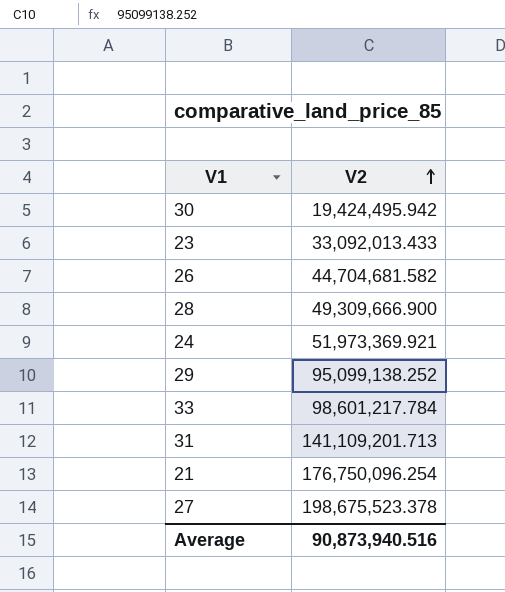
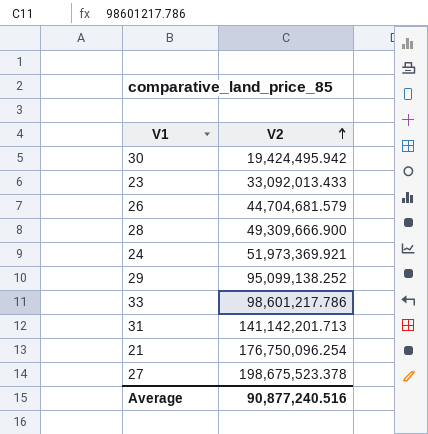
26 | V2: 44,704,681.582 -> 44,704,681.579
33 | V2: 98,601,217.784 -> 98,601,217.786
31 | V2: 141,109,201.713 -> 141,142,201.713
Average | V2: 90,873,940.516 -> 90,877,240.516

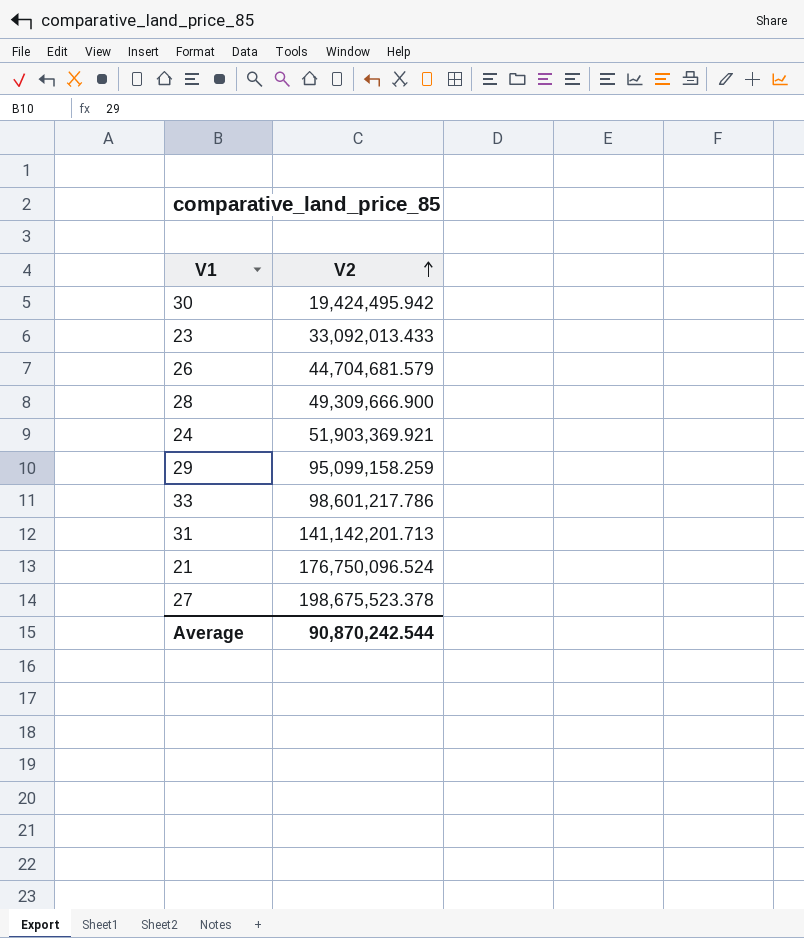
24 | V2: 51,973,369.921 -> 51,903,369.921
29 | V2: 95,099,138.252 -> 95,099,158.259
21 | V2: 176,750,096.254 -> 176,750,096.524
Average | V2: 90,877,240.516 -> 90,870,242.544

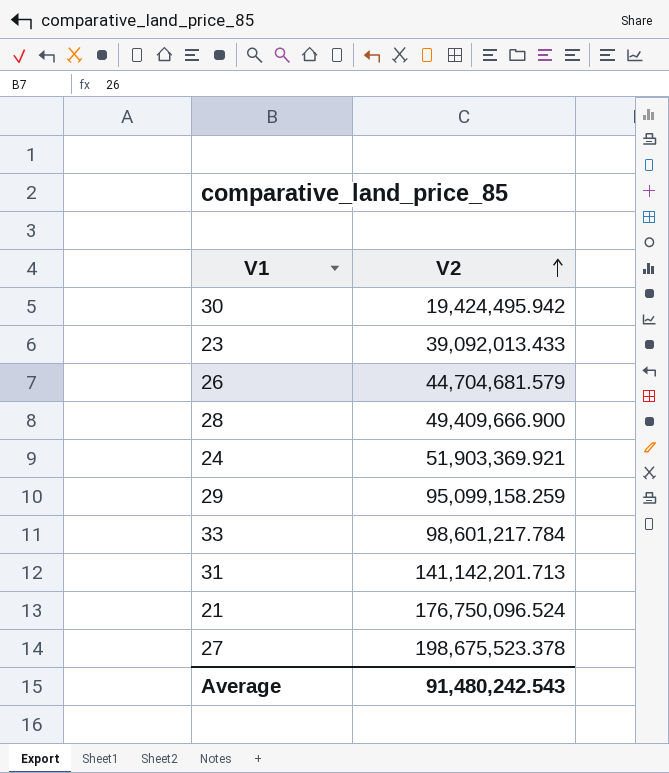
23 | V2: 33,092,013.433 -> 39,092,013.433
28 | V2: 49,309,666.900 -> 49,409,666.900
33 | V2: 98,601,217.786 -> 98,601,217.784
Average | V2: 90,870,242.544 -> 91,480,242.543

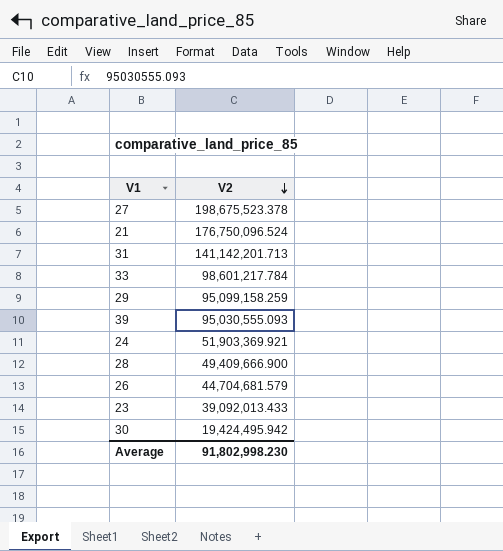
row order: V2 ascending -> V2 descending
row 39: none -> 95,030,555.093
Average | V2: 91,480,242.543 -> 91,802,998.230

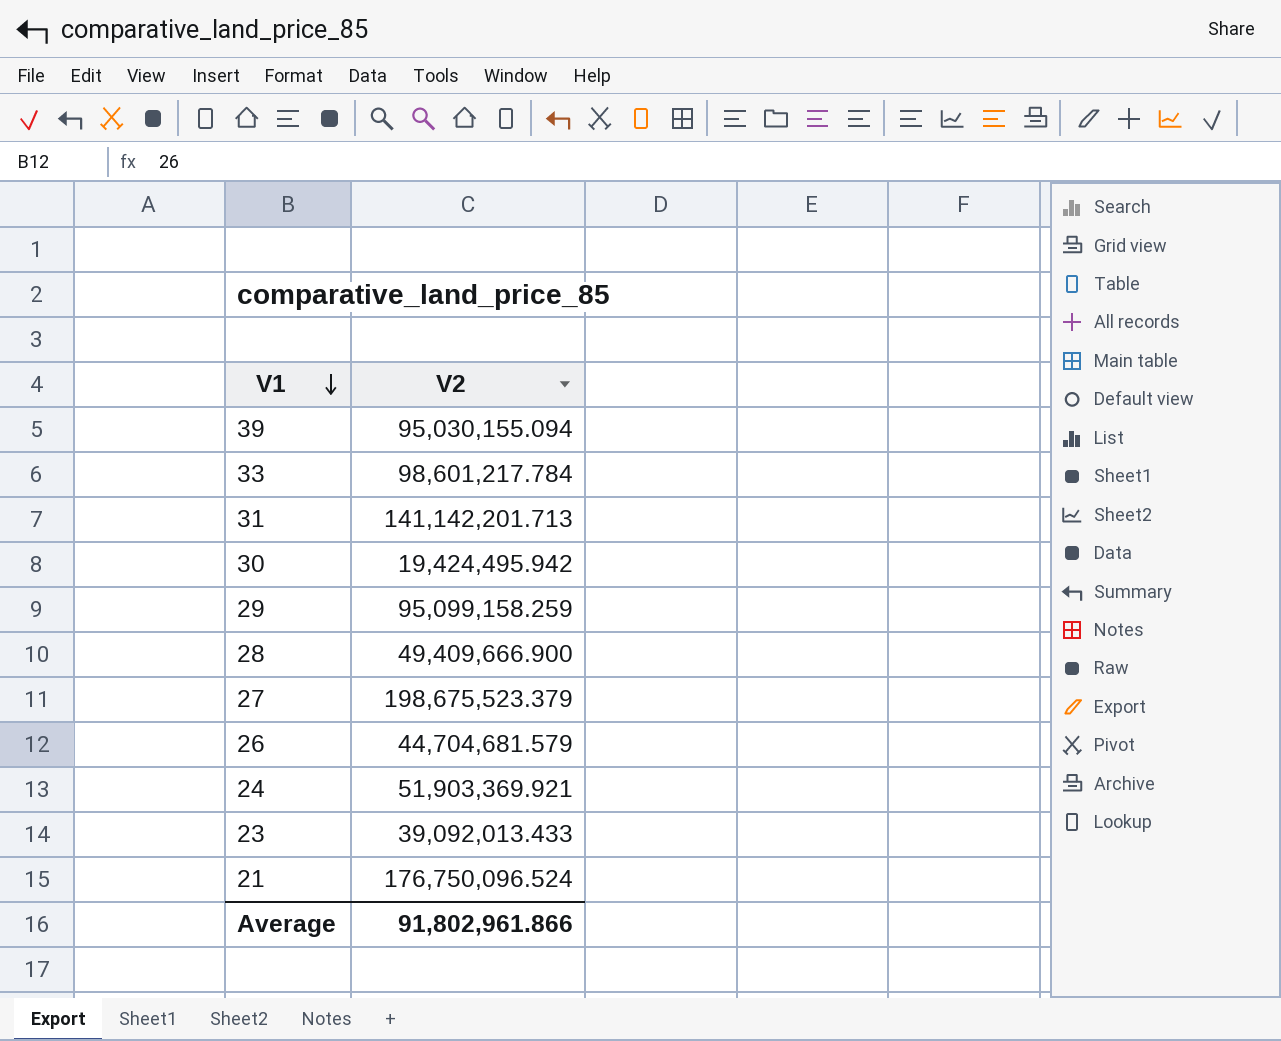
row order: V2 descending -> V1 descending
39 | V2: 95,030,555.093 -> 95,030,155.094
27 | V2: 198,675,523.378 -> 198,675,523.379
Average | V2: 91,802,998.230 -> 91,802,961.866

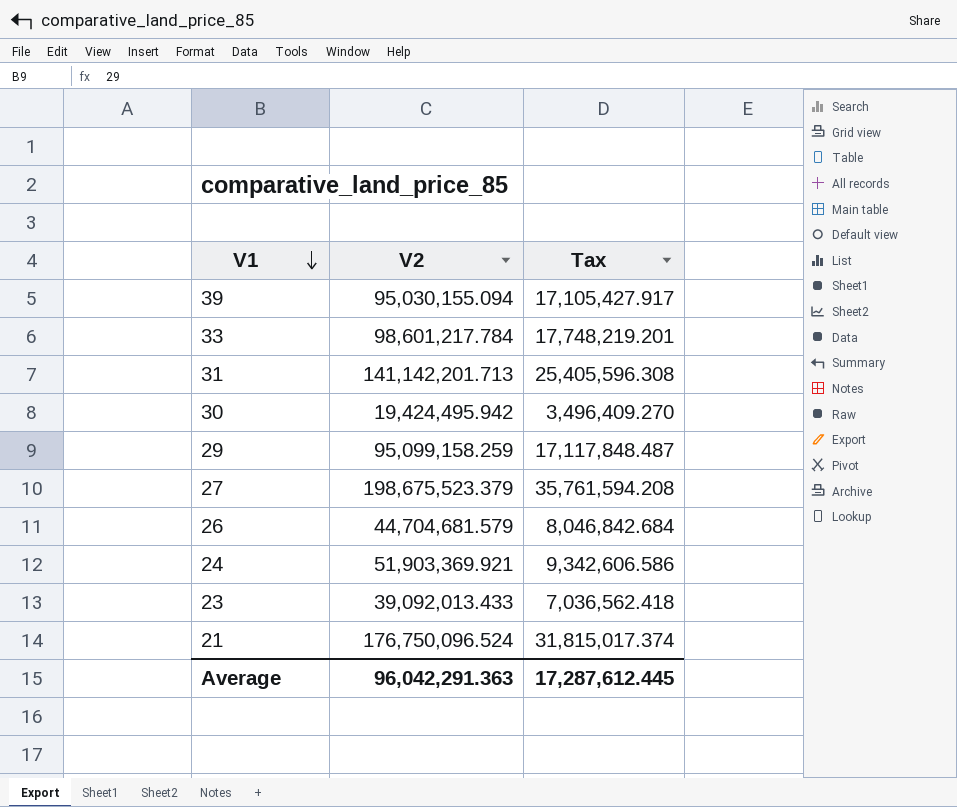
column Tax | formula: none -> [V2] * 0.18
row 28: 49,409,666.900 -> none
Average | V2: 91,802,961.866 -> 96,042,291.363

